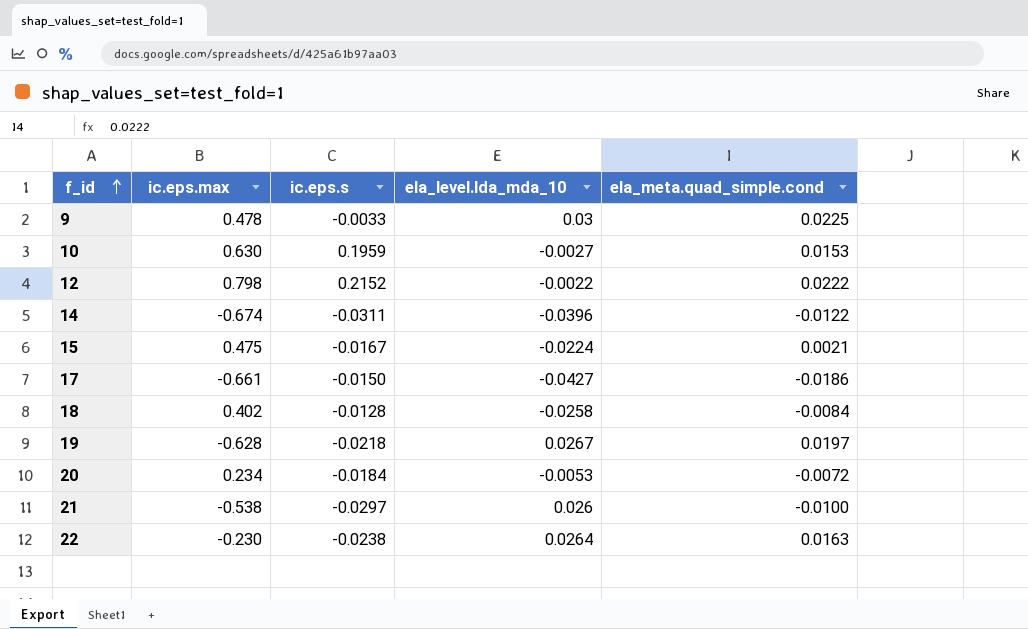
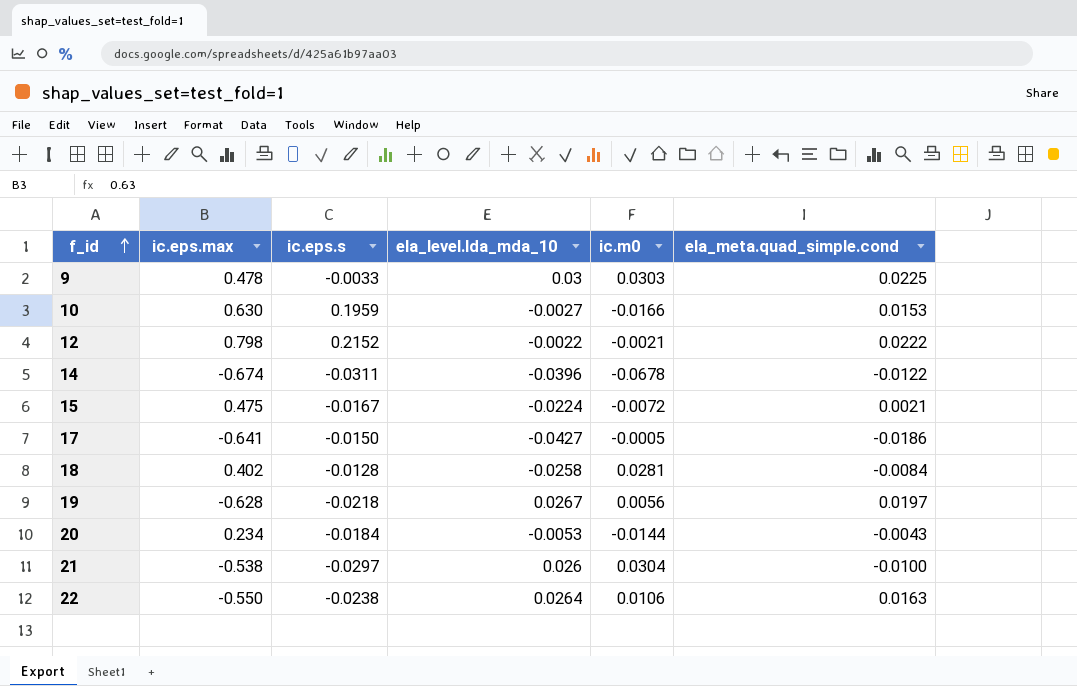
column ic.m0 | position: none -> 5
17 | ic.eps.max: -0.661 -> -0.641
20 | ela_meta.quad_simple.cond: -0.0072 -> -0.0043
22 | ic.eps.max: -0.230 -> -0.550

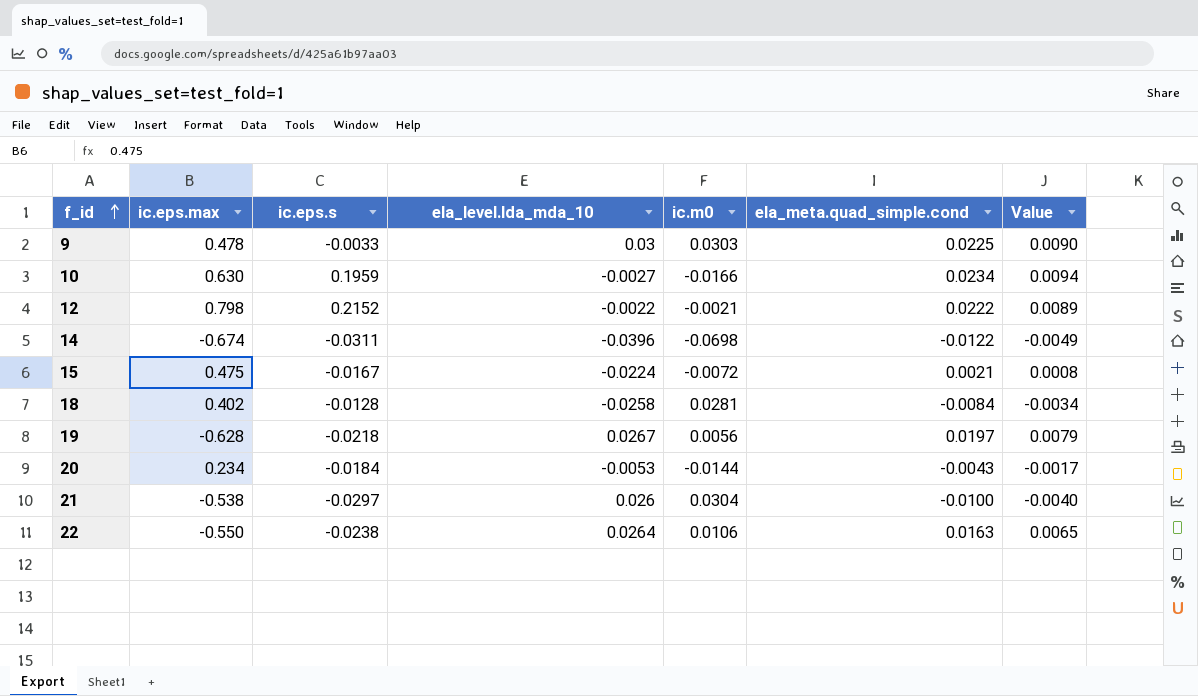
column Value | formula: none -> [ela_meta.quad_simple.cond] * 0.4
row 17: -0.641 | -0.0150 | -0.0427 | -0.0005 | -0.0186 -> none
10 | ela_meta.quad_simple.cond: 0.0153 -> 0.0234
14 | ic.m0: -0.0678 -> -0.0698

